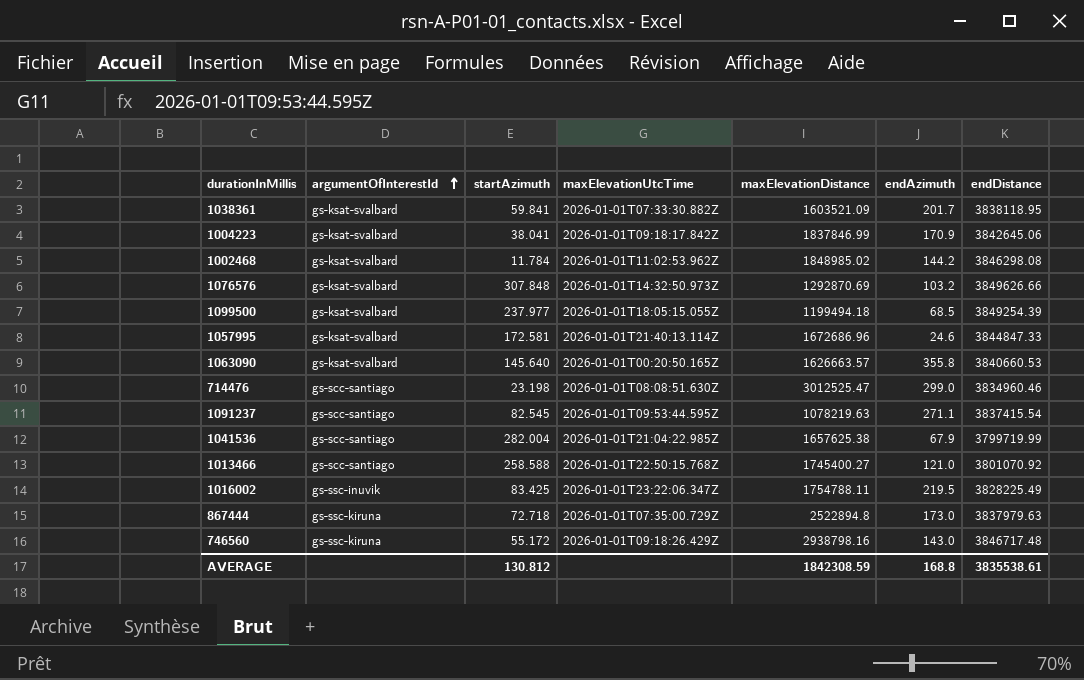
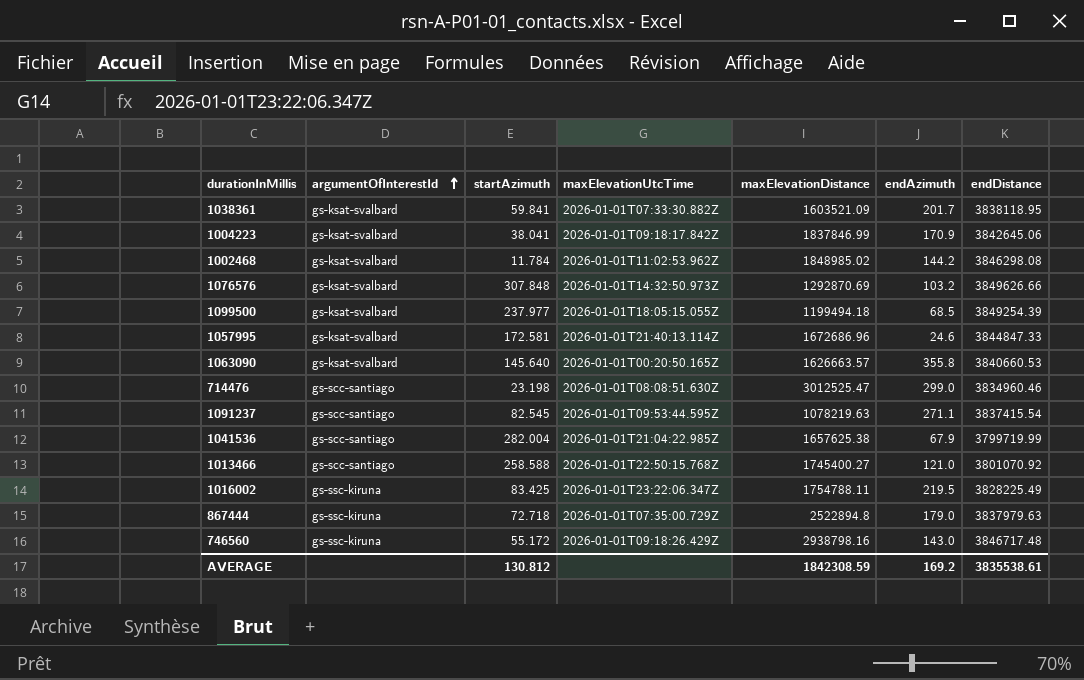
1016002 | argumentOfInterestId: gs-ssc-inuvik -> gs-ssc-kiruna
867444 | endAzimuth: 173.0 -> 179.0
AVERAGE | endAzimuth: 168.8 -> 169.2

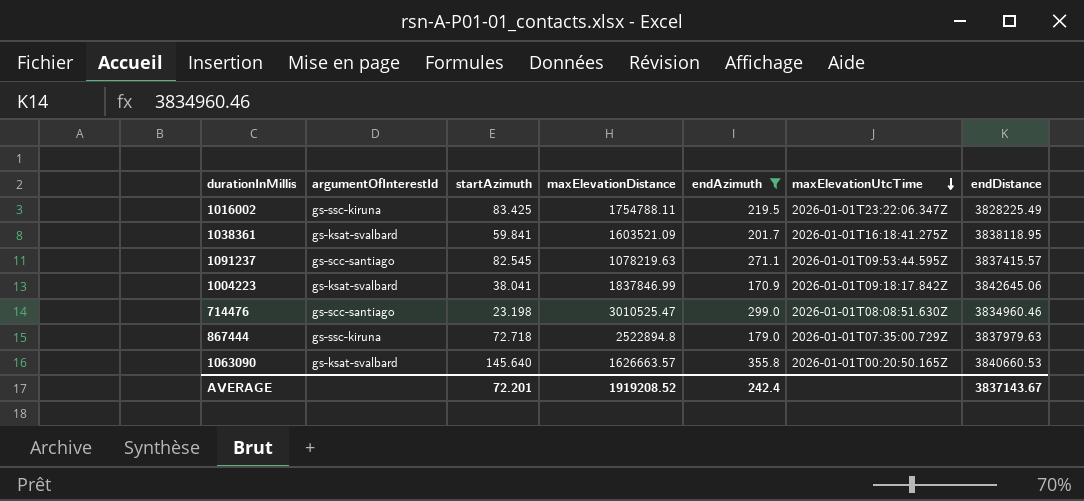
filter: none -> endAzimuth >= 170.9
row order: argumentOfInterestId ascending -> maxElevationUtcTime descending
column maxElevationUtcTime | position: 4 -> 6
1038361 | maxElevationUtcTime: 2026-01-01T07:33:30.882Z -> 2026-01-01T16:18:41.275Z
1091237 | endDistance: 3837415.54 -> 3837415.57
714476 | maxElevationDistance: 3012525.47 -> 3010525.47
AVERAGE | startAzimuth: 130.812 -> 72.201
AVERAGE | maxElevationDistance: 1842308.59 -> 1919208.52
AVERAGE | endAzimuth: 169.2 -> 242.4
AVERAGE | endDistance: 3835538.61 -> 3837143.67

